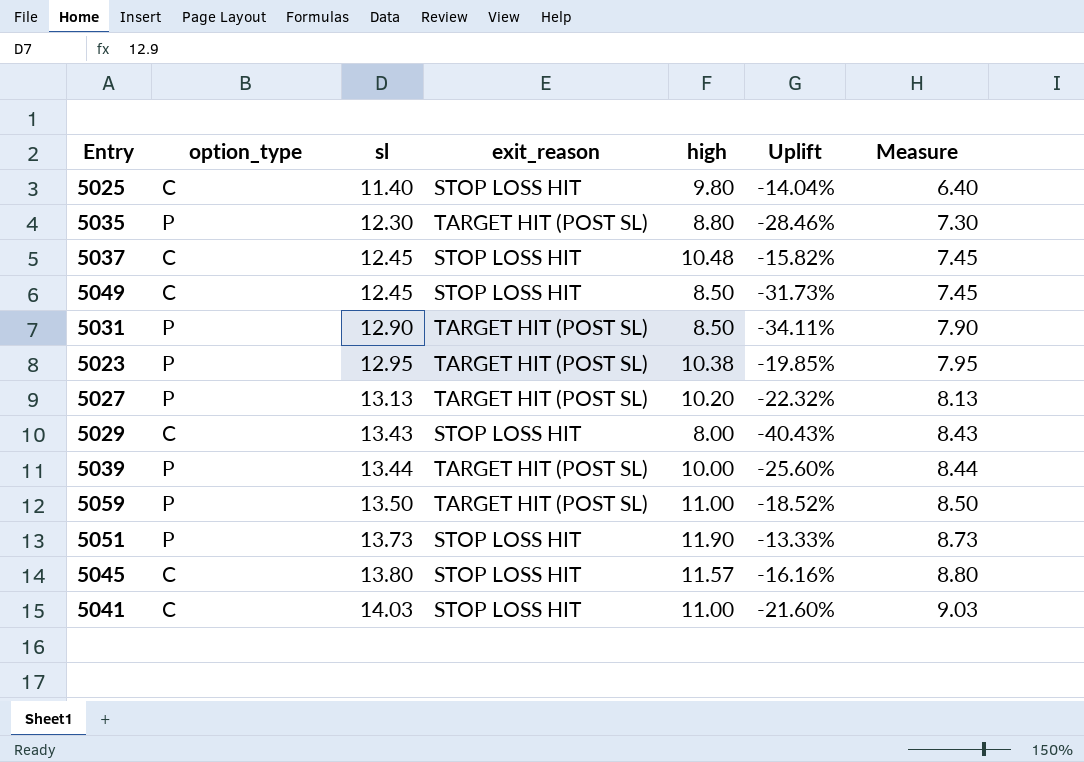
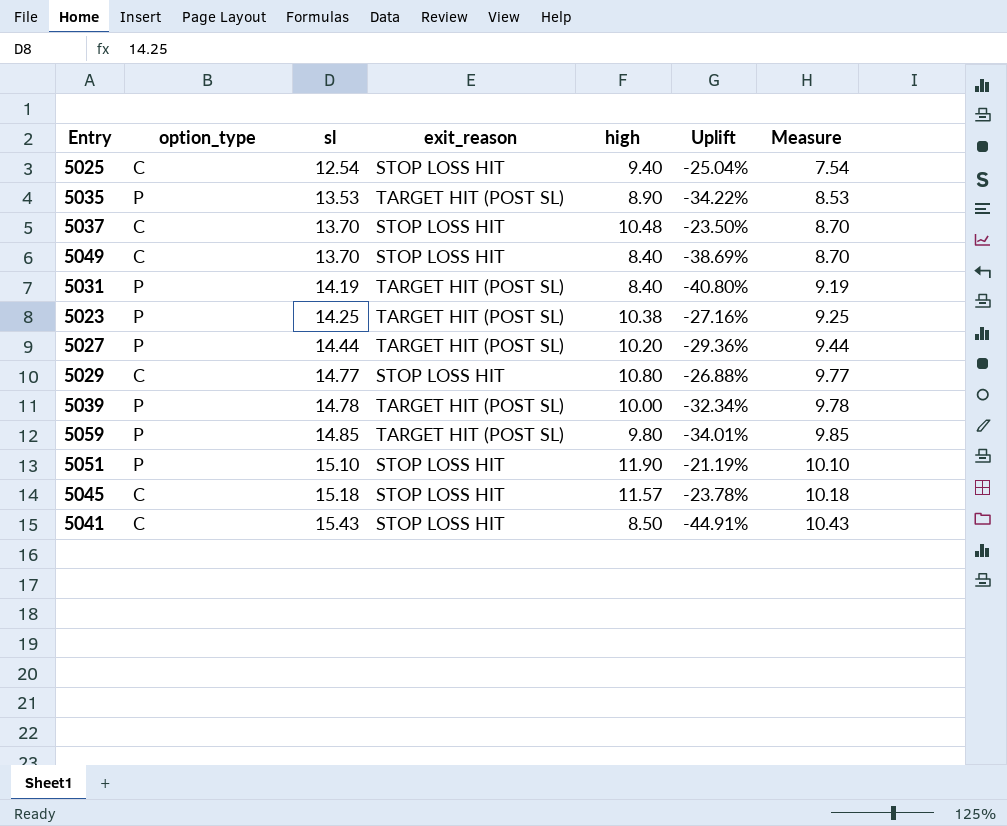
5025 | sl: 11.40 -> 12.54
5025 | high: 9.80 -> 9.40
5025 | Uplift: -14.04% -> -25.04%
5025 | Measure: 6.40 -> 7.54
5035 | sl: 12.30 -> 13.53
5035 | high: 8.80 -> 8.90
5035 | Uplift: -28.46% -> -34.22%
5035 | Measure: 7.30 -> 8.53
5037 | sl: 12.45 -> 13.70
5037 | Uplift: -15.82% -> -23.50%
5037 | Measure: 7.45 -> 8.70
5049 | sl: 12.45 -> 13.70
5049 | high: 8.50 -> 8.40
5049 | Uplift: -31.73% -> -38.69%
5049 | Measure: 7.45 -> 8.70
5031 | sl: 12.90 -> 14.19
5031 | high: 8.50 -> 8.40
5031 | Uplift: -34.11% -> -40.80%
5031 | Measure: 7.90 -> 9.19
5023 | sl: 12.95 -> 14.25
5023 | Uplift: -19.85% -> -27.16%
5023 | Measure: 7.95 -> 9.25
5027 | sl: 13.13 -> 14.44
5027 | Uplift: -22.32% -> -29.36%
5027 | Measure: 8.13 -> 9.44
5029 | sl: 13.43 -> 14.77
5029 | high: 8.00 -> 10.80
5029 | Uplift: -40.43% -> -26.88%
5029 | Measure: 8.43 -> 9.77
5039 | sl: 13.44 -> 14.78
5039 | Uplift: -25.60% -> -32.34%
5039 | Measure: 8.44 -> 9.78
5059 | sl: 13.50 -> 14.85
5059 | high: 11.00 -> 9.80
5059 | Uplift: -18.52% -> -34.01%
5059 | Measure: 8.50 -> 9.85
5051 | sl: 13.73 -> 15.10
5051 | Uplift: -13.33% -> -21.19%
5051 | Measure: 8.73 -> 10.10
5045 | sl: 13.80 -> 15.18
5045 | Uplift: -16.16% -> -23.78%
5045 | Measure: 8.80 -> 10.18
5041 | sl: 14.03 -> 15.43
5041 | high: 11.00 -> 8.50
5041 | Uplift: -21.60% -> -44.91%
5041 | Measure: 9.03 -> 10.43

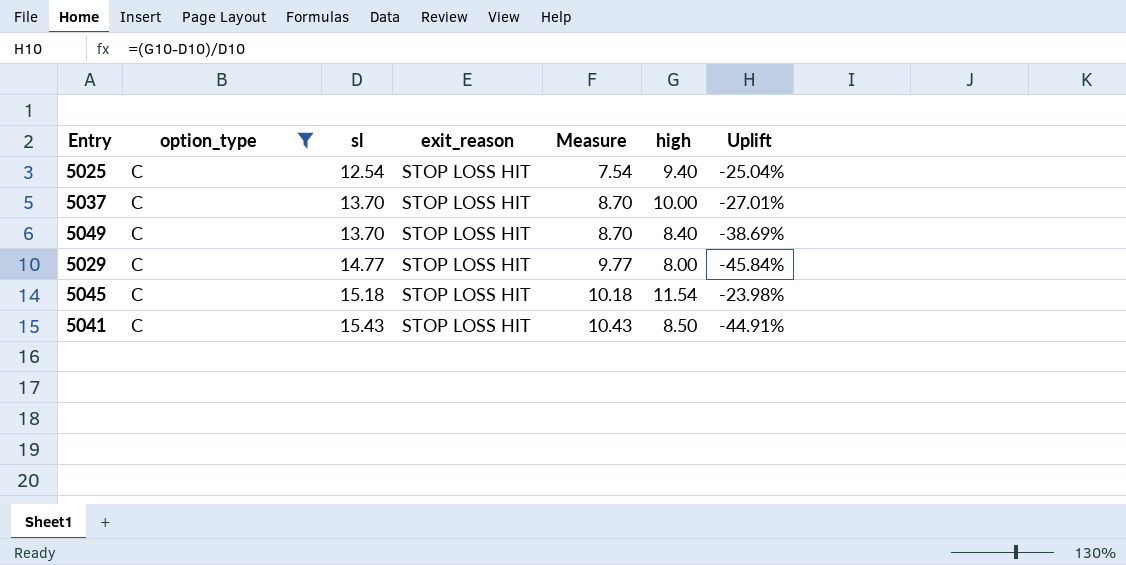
filter: none -> option_type = C
column Measure | position: 7 -> 5
5037 | high: 10.48 -> 10.00
5037 | Uplift: -23.50% -> -27.01%
5029 | high: 10.80 -> 8.00
5029 | Uplift: -26.88% -> -45.84%
5045 | high: 11.57 -> 11.54
5045 | Uplift: -23.78% -> -23.98%

